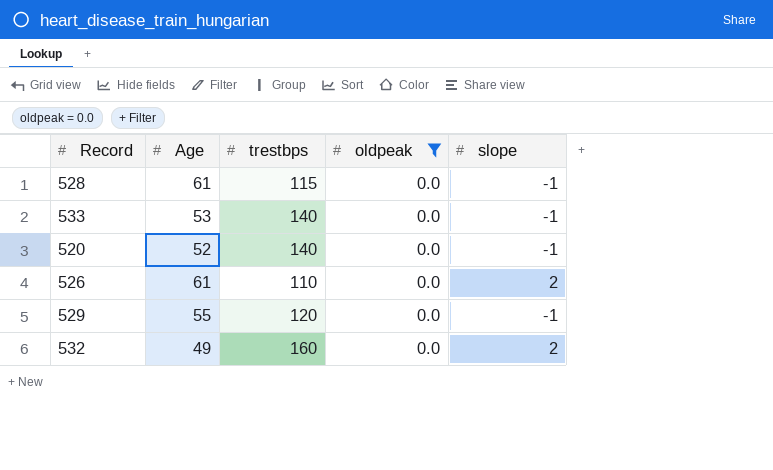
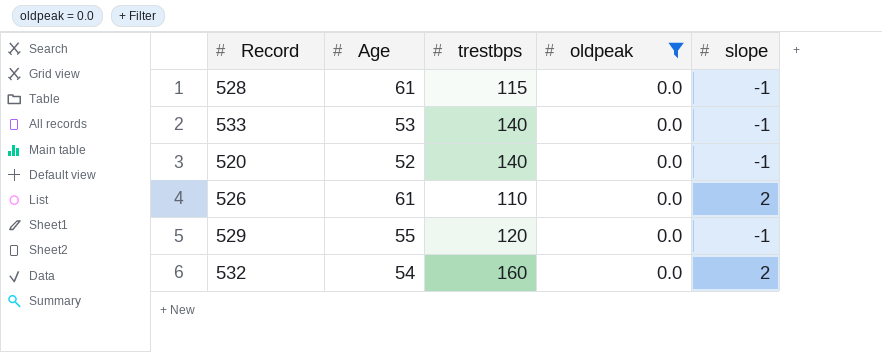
532 | Age: 49 -> 54

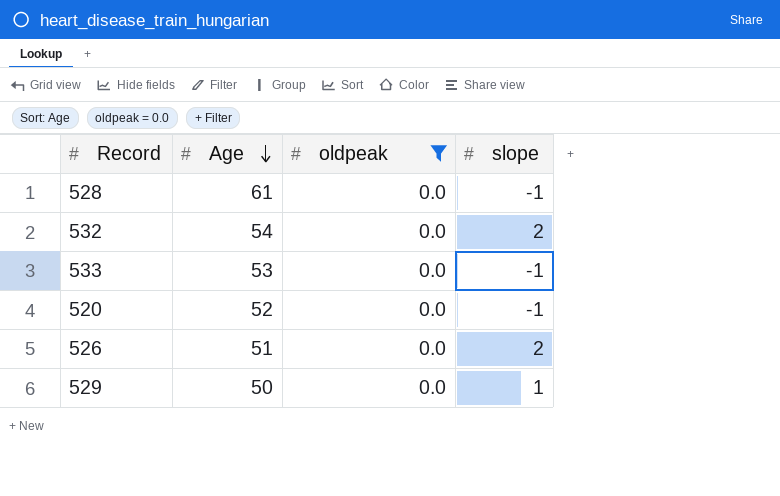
row order: none -> Age descending
column trestbps | position: 3 -> none
526 | Age: 61 -> 51
529 | Age: 55 -> 50
529 | slope: -1 -> 1

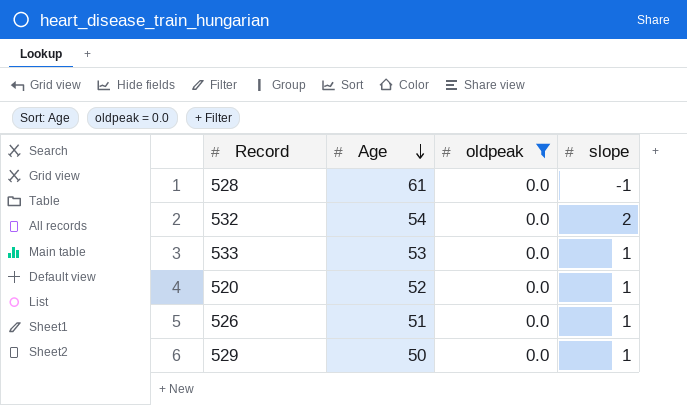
533 | slope: -1 -> 1
520 | slope: -1 -> 1
526 | slope: 2 -> 1

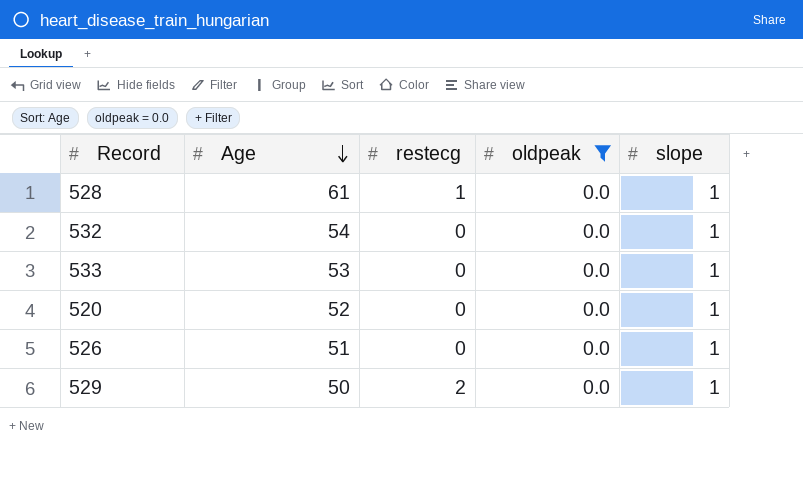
column restecg | position: none -> 3
528 | slope: -1 -> 1
532 | slope: 2 -> 1

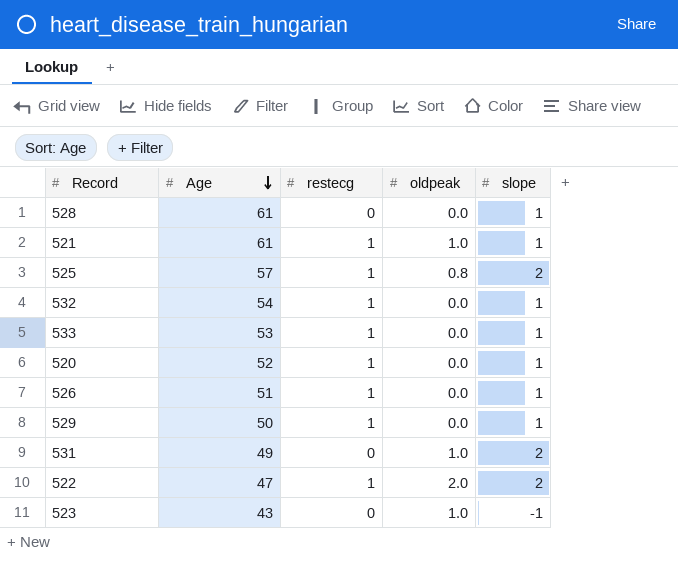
filter: oldpeak = 0.0 -> none
528 | restecg: 1 -> 0
532 | restecg: 0 -> 1
533 | restecg: 0 -> 1
520 | restecg: 0 -> 1
526 | restecg: 0 -> 1
529 | restecg: 2 -> 1

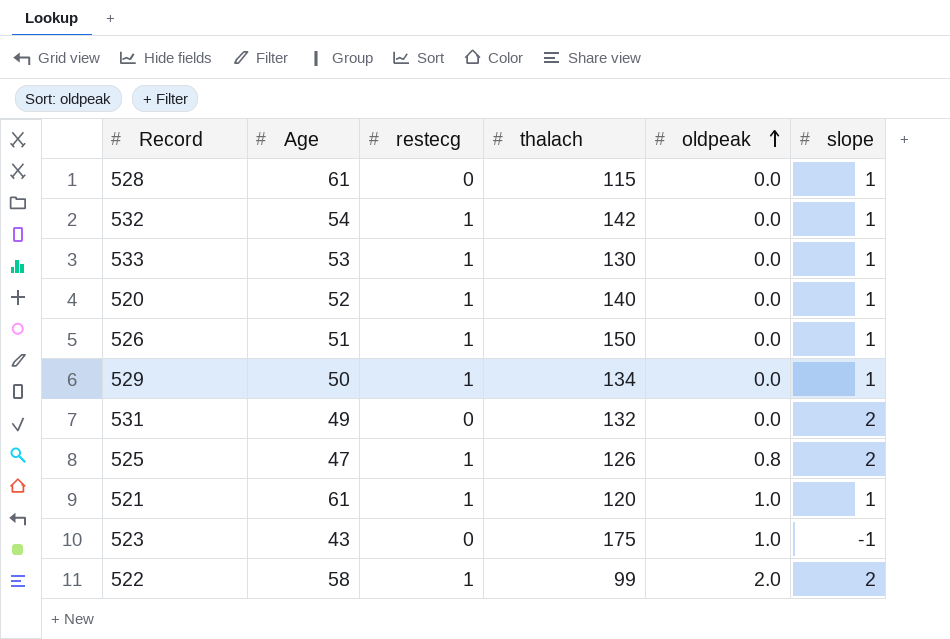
row order: Age descending -> oldpeak ascending
column thalach | position: none -> 4
531 | oldpeak: 1.0 -> 0.0
525 | Age: 57 -> 47
522 | Age: 47 -> 58

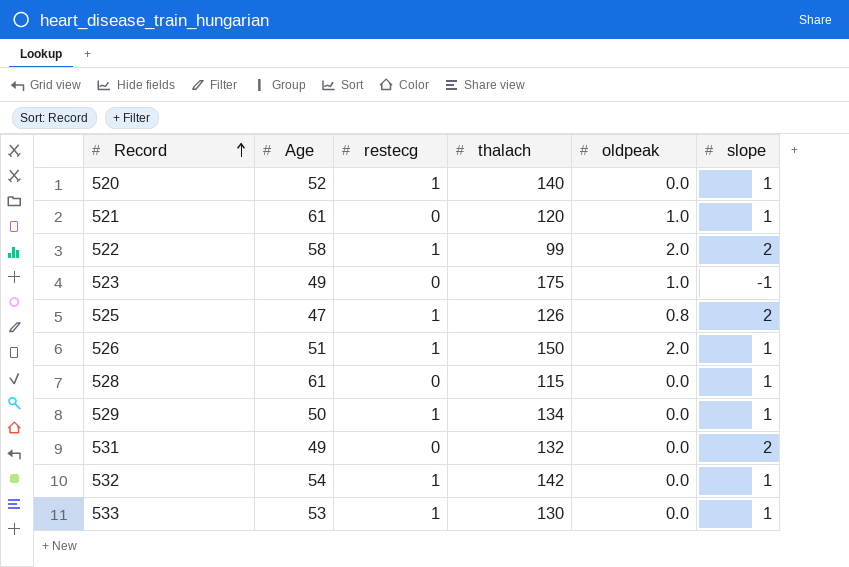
row order: oldpeak ascending -> Record ascending
521 | restecg: 1 -> 0
523 | Age: 43 -> 49
526 | oldpeak: 0.0 -> 2.0

